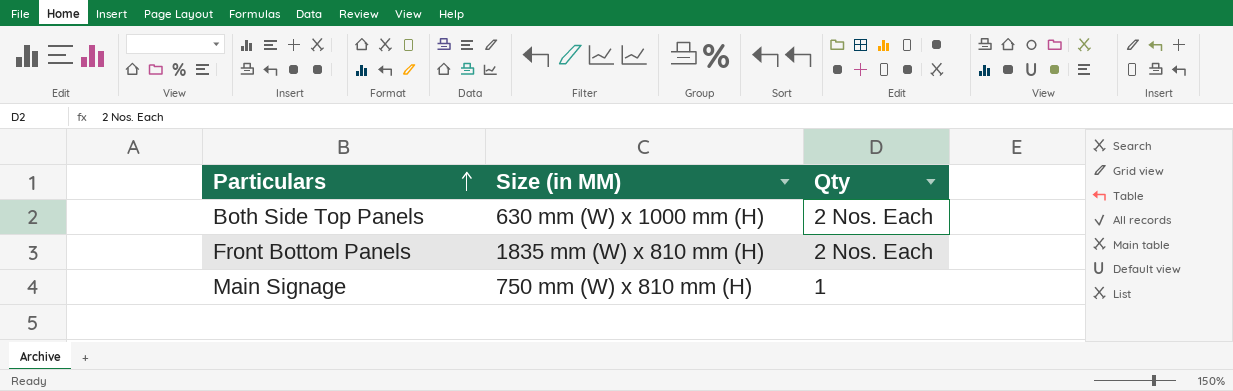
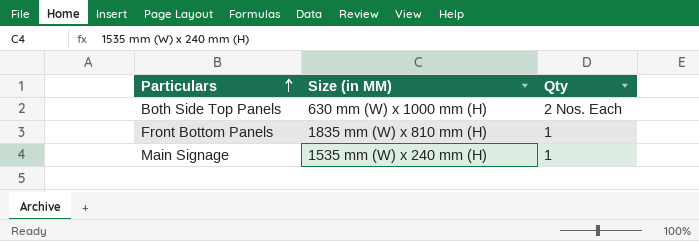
Front Bottom Panels | Qty: 2 Nos. Each -> 1
Main Signage | Size (in MM): 750 mm (W) x 810 mm (H) -> 1535 mm (W) x 240 mm (H)

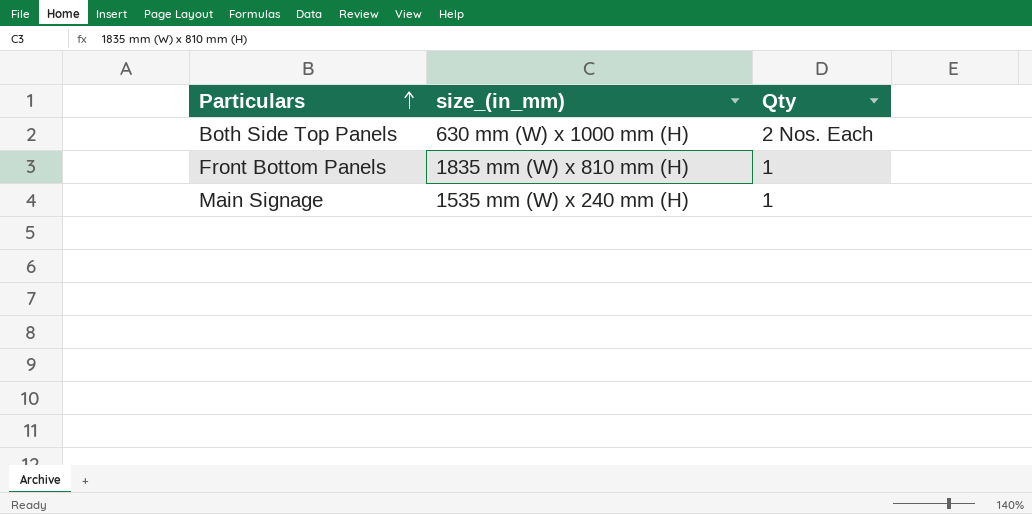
column name: Size (in MM) -> size_(in_mm)

